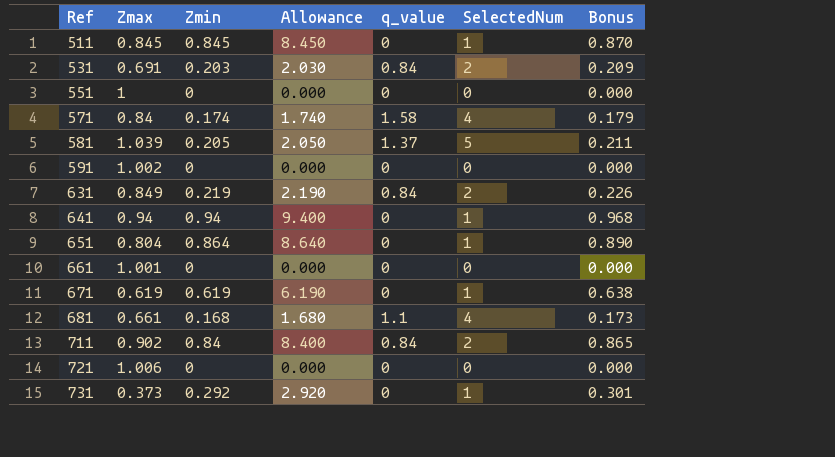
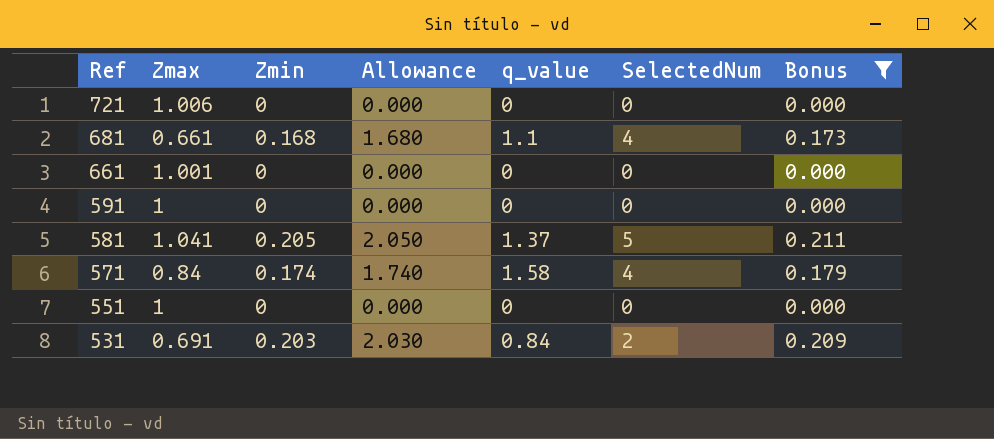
filter: none -> Bonus <= 0.211
row order: Ref ascending -> Ref descending
591 | Zmax: 1.002 -> 1
581 | Zmax: 1.039 -> 1.041

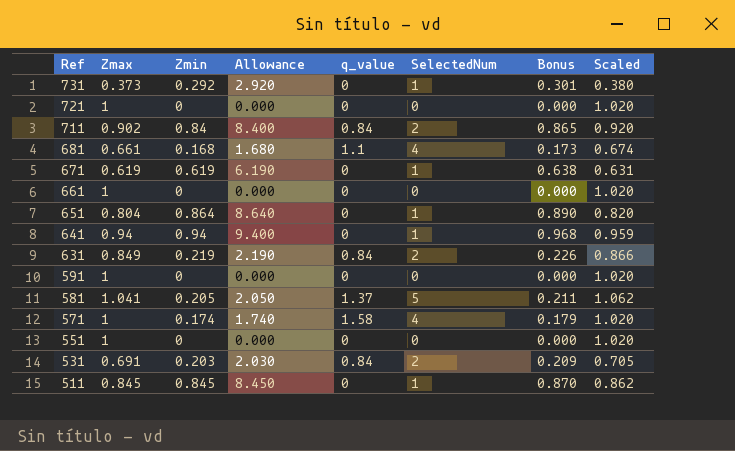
filter: Bonus <= 0.211 -> none
column Scaled | formula: none -> [Zmax] * 1.02
721 | Zmax: 1.006 -> 1
661 | Zmax: 1.001 -> 1
571 | Zmax: 0.84 -> 1

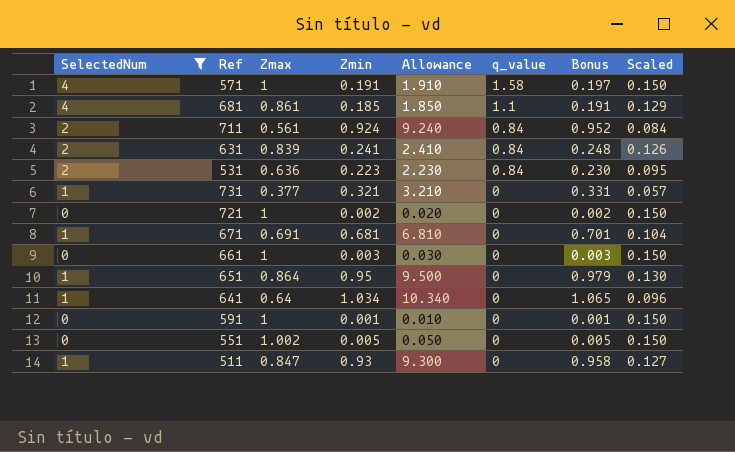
filter: none -> SelectedNum != 5
row order: Ref descending -> q_value descending
column SelectedNum | position: 6 -> 1
column Scaled | formula: [Zmax] * 1.02 -> [Zmax] * 0.15
571 | Zmin: 0.174 -> 0.191
571 | Allowance: 1.740 -> 1.910
571 | Bonus: 0.179 -> 0.197
681 | Zmax: 0.661 -> 0.861
681 | Zmin: 0.168 -> 0.185
681 | Allowance: 1.680 -> 1.850
681 | Bonus: 0.173 -> 0.191
711 | Zmax: 0.902 -> 0.561
711 | Zmin: 0.84 -> 0.924
711 | Allowance: 8.400 -> 9.240
711 | Bonus: 0.865 -> 0.952
631 | Zmax: 0.849 -> 0.839
631 | Zmin: 0.219 -> 0.241
631 | Allowance: 2.190 -> 2.410
631 | Bonus: 0.226 -> 0.248
531 | Zmax: 0.691 -> 0.636
531 | Zmin: 0.203 -> 0.223
531 | Allowance: 2.030 -> 2.230
531 | Bonus: 0.209 -> 0.230
731 | Zmax: 0.373 -> 0.377
731 | Zmin: 0.292 -> 0.321
731 | Allowance: 2.920 -> 3.210
731 | Bonus: 0.301 -> 0.331
721 | Zmin: 0 -> 0.002
721 | Allowance: 0.000 -> 0.020
721 | Bonus: 0.000 -> 0.002
671 | Zmax: 0.619 -> 0.691
671 | Zmin: 0.619 -> 0.681
671 | Allowance: 6.190 -> 6.810
671 | Bonus: 0.638 -> 0.701
661 | Zmin: 0 -> 0.003
661 | Allowance: 0.000 -> 0.030
661 | Bonus: 0.000 -> 0.003
651 | Zmax: 0.804 -> 0.864
651 | Zmin: 0.864 -> 0.95
651 | Allowance: 8.640 -> 9.500
651 | Bonus: 0.890 -> 0.979
641 | Zmax: 0.94 -> 0.64
641 | Zmin: 0.94 -> 1.034
641 | Allowance: 9.400 -> 10.340
641 | Bonus: 0.968 -> 1.065
591 | Zmin: 0 -> 0.001
591 | Allowance: 0.000 -> 0.010
591 | Bonus: 0.000 -> 0.001
551 | Zmax: 1 -> 1.002
551 | Zmin: 0 -> 0.005
551 | Allowance: 0.000 -> 0.050
551 | Bonus: 0.000 -> 0.005
511 | Zmax: 0.845 -> 0.847
511 | Zmin: 0.845 -> 0.93
511 | Allowance: 8.450 -> 9.300
511 | Bonus: 0.870 -> 0.958

